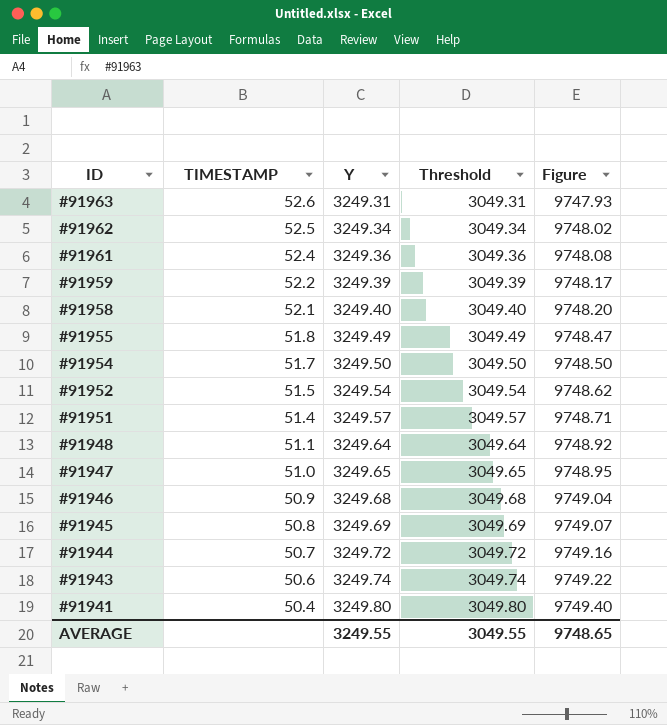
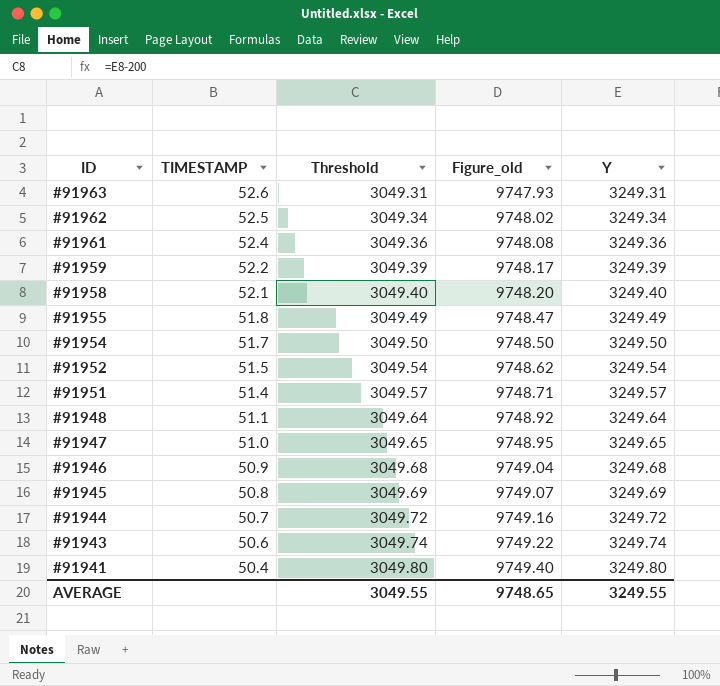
column name: Figure -> Figure_old
column Y | position: 3 -> 5

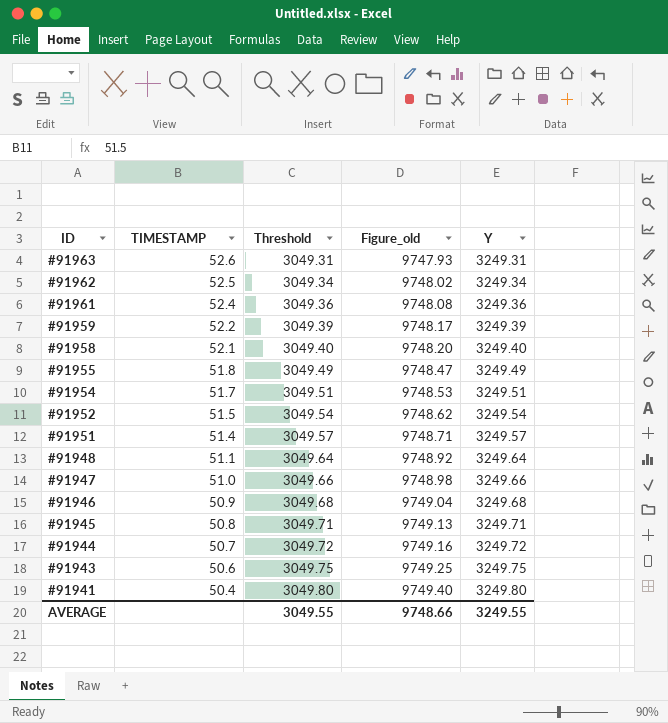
#91954 | Threshold: 3049.50 -> 3049.51
#91954 | Figure_old: 9748.50 -> 9748.53
#91954 | Y: 3249.50 -> 3249.51
#91947 | Threshold: 3049.65 -> 3049.66
#91947 | Figure_old: 9748.95 -> 9748.98
#91947 | Y: 3249.65 -> 3249.66
#91945 | Threshold: 3049.69 -> 3049.71
#91945 | Figure_old: 9749.07 -> 9749.13
#91945 | Y: 3249.69 -> 3249.71
#91943 | Threshold: 3049.74 -> 3049.75
#91943 | Figure_old: 9749.22 -> 9749.25
#91943 | Y: 3249.74 -> 3249.75
AVERAGE | Figure_old: 9748.65 -> 9748.66

